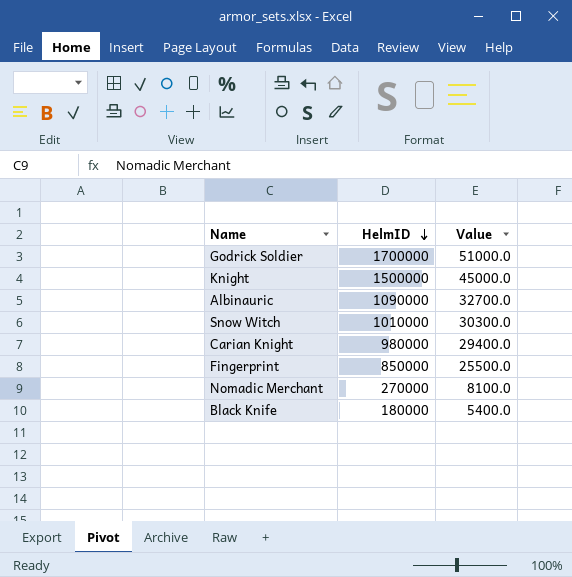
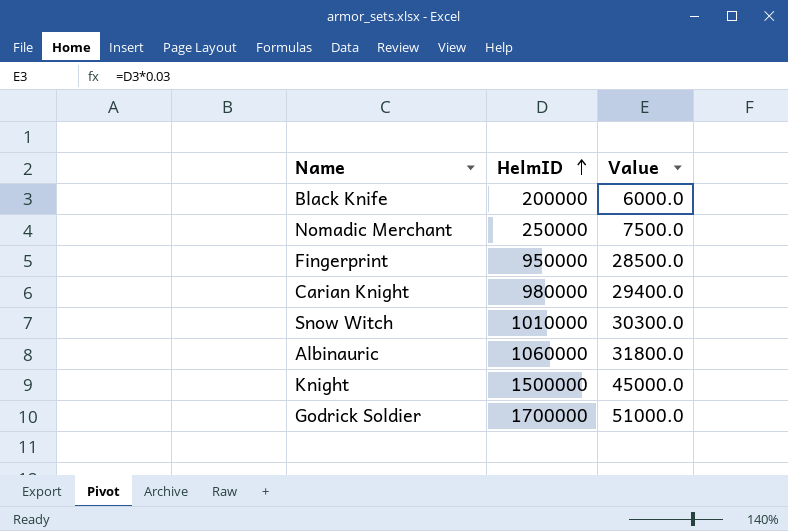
row order: HelmID descending -> HelmID ascending
Black Knife | HelmID: 180000 -> 200000
Black Knife | Value: 5400.0 -> 6000.0
Nomadic Merchant | HelmID: 270000 -> 250000
Nomadic Merchant | Value: 8100.0 -> 7500.0
Fingerprint | HelmID: 850000 -> 950000
Fingerprint | Value: 25500.0 -> 28500.0
Albinauric | HelmID: 1090000 -> 1060000
Albinauric | Value: 32700.0 -> 31800.0

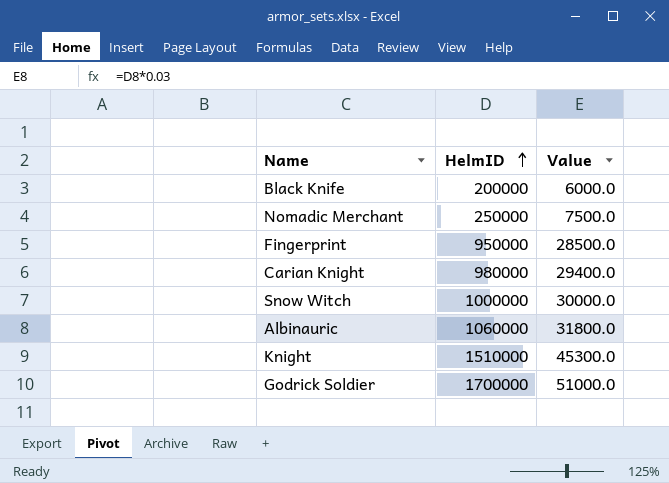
Snow Witch | HelmID: 1010000 -> 1000000
Snow Witch | Value: 30300.0 -> 30000.0
Knight | HelmID: 1500000 -> 1510000
Knight | Value: 45000.0 -> 45300.0

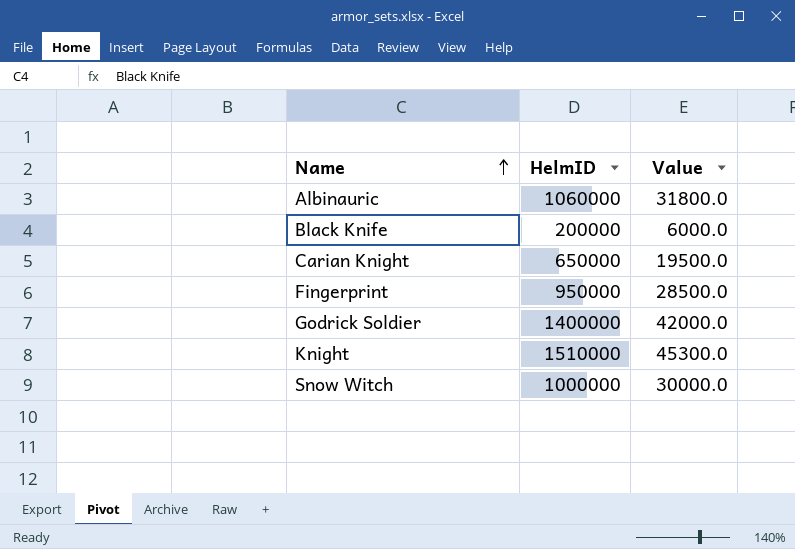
row order: HelmID ascending -> Name ascending
row Nomadic Merchant: 250000 | 7500.0 -> none
Carian Knight | HelmID: 980000 -> 650000
Carian Knight | Value: 29400.0 -> 19500.0
Godrick Soldier | HelmID: 1700000 -> 1400000
Godrick Soldier | Value: 51000.0 -> 42000.0

